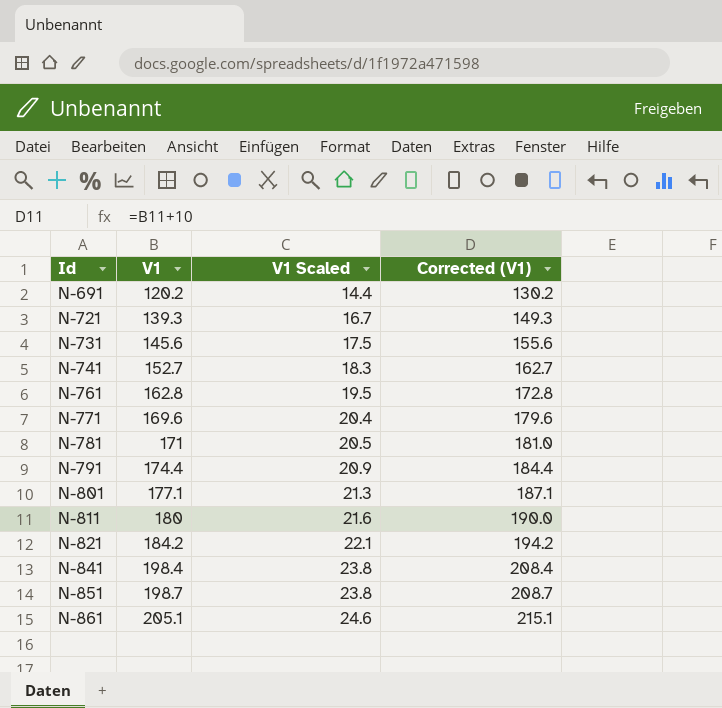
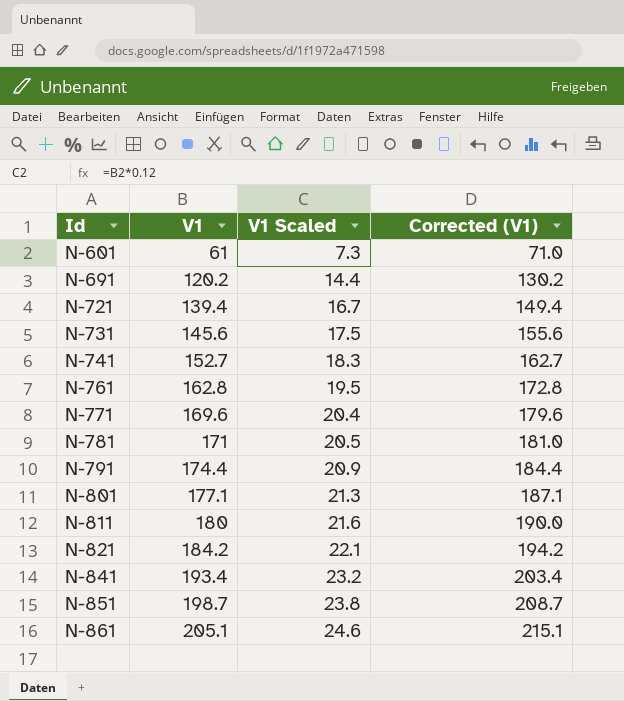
row N-601: none -> 61 | 7.3 | 71.0
N-721 | V1: 139.3 -> 139.4
N-721 | Corrected (V1): 149.3 -> 149.4
N-841 | V1: 198.4 -> 193.4
N-841 | V1 Scaled: 23.8 -> 23.2
N-841 | Corrected (V1): 208.4 -> 203.4

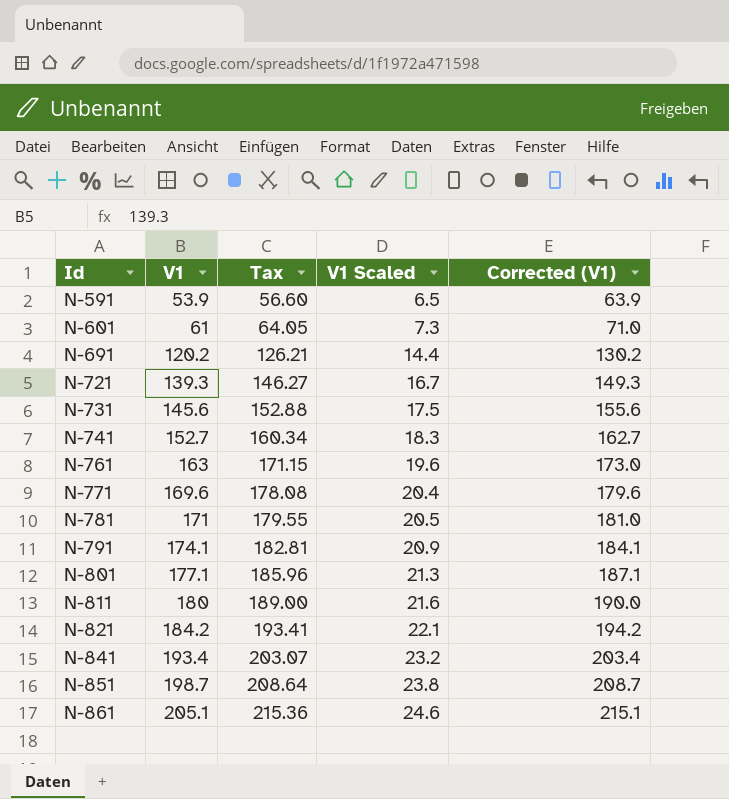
column Tax | formula: none -> [V1] * 1.05
row N-591: none -> 53.9 | 56.60 | 6.5 | 63.9
N-721 | V1: 139.4 -> 139.3
N-721 | Corrected (V1): 149.4 -> 149.3
N-761 | V1: 162.8 -> 163
N-761 | V1 Scaled: 19.5 -> 19.6
N-761 | Corrected (V1): 172.8 -> 173.0
N-791 | V1: 174.4 -> 174.1
N-791 | Corrected (V1): 184.4 -> 184.1

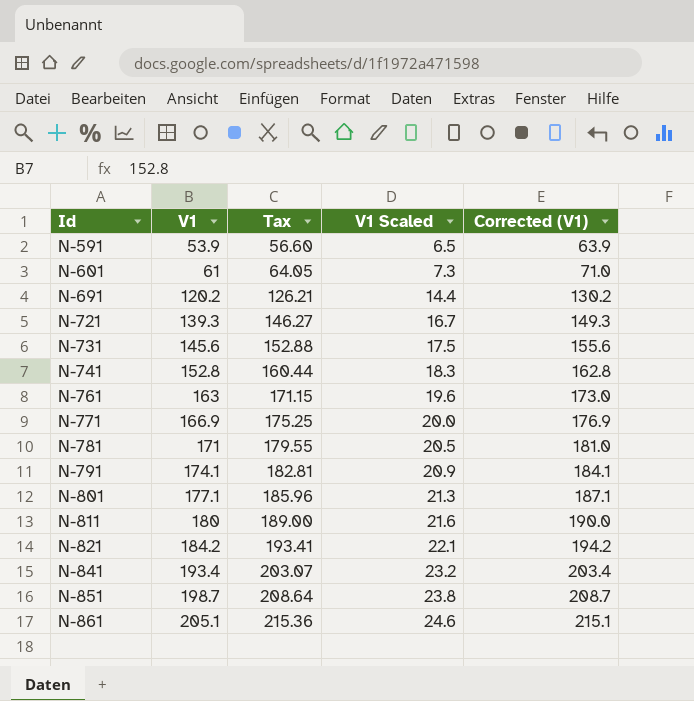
N-741 | V1: 152.7 -> 152.8
N-741 | Tax: 160.34 -> 160.44
N-741 | Corrected (V1): 162.7 -> 162.8
N-771 | V1: 169.6 -> 166.9
N-771 | Tax: 178.08 -> 175.25
N-771 | V1 Scaled: 20.4 -> 20.0
N-771 | Corrected (V1): 179.6 -> 176.9

